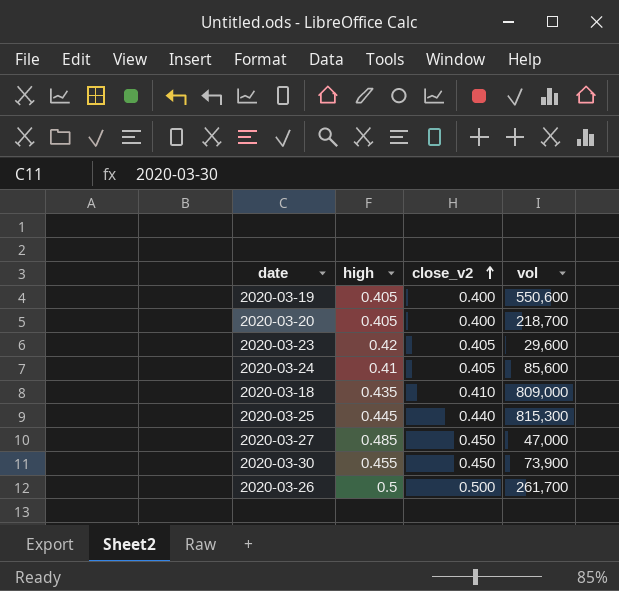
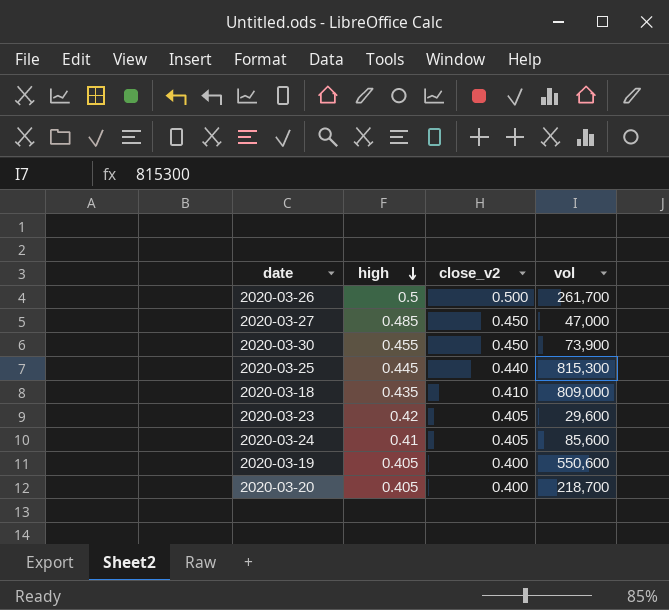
row order: close_v2 ascending -> high descending

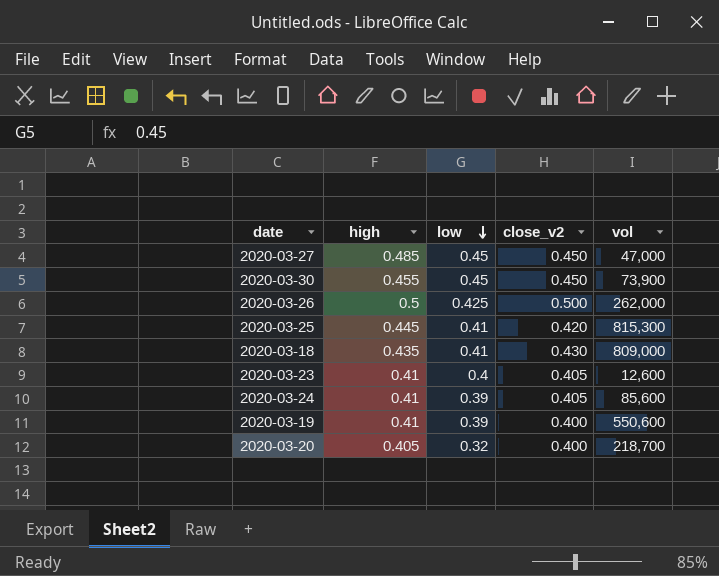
row order: high descending -> low descending
column low | position: none -> 3
2020-03-26 | vol: 261,700 -> 262,000
2020-03-25 | close_v2: 0.440 -> 0.420
2020-03-18 | close_v2: 0.410 -> 0.430
2020-03-23 | high: 0.42 -> 0.41
2020-03-23 | vol: 29,600 -> 12,600
2020-03-19 | high: 0.405 -> 0.41

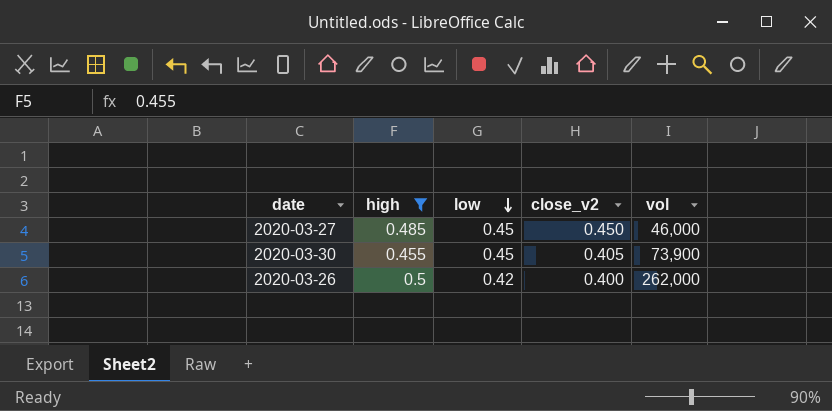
filter: none -> high >= 0.455
2020-03-27 | vol: 47,000 -> 46,000
2020-03-30 | close_v2: 0.450 -> 0.405
2020-03-26 | low: 0.425 -> 0.42
2020-03-26 | close_v2: 0.500 -> 0.400

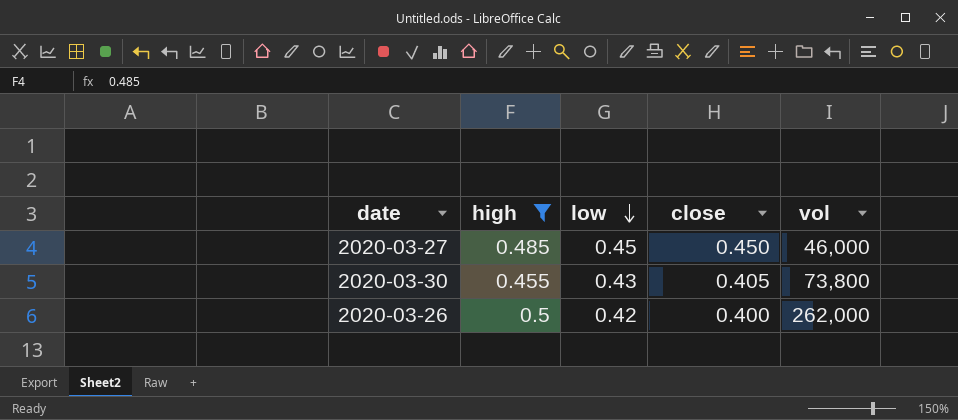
column name: close_v2 -> close
2020-03-30 | low: 0.45 -> 0.43
2020-03-30 | vol: 73,900 -> 73,800

